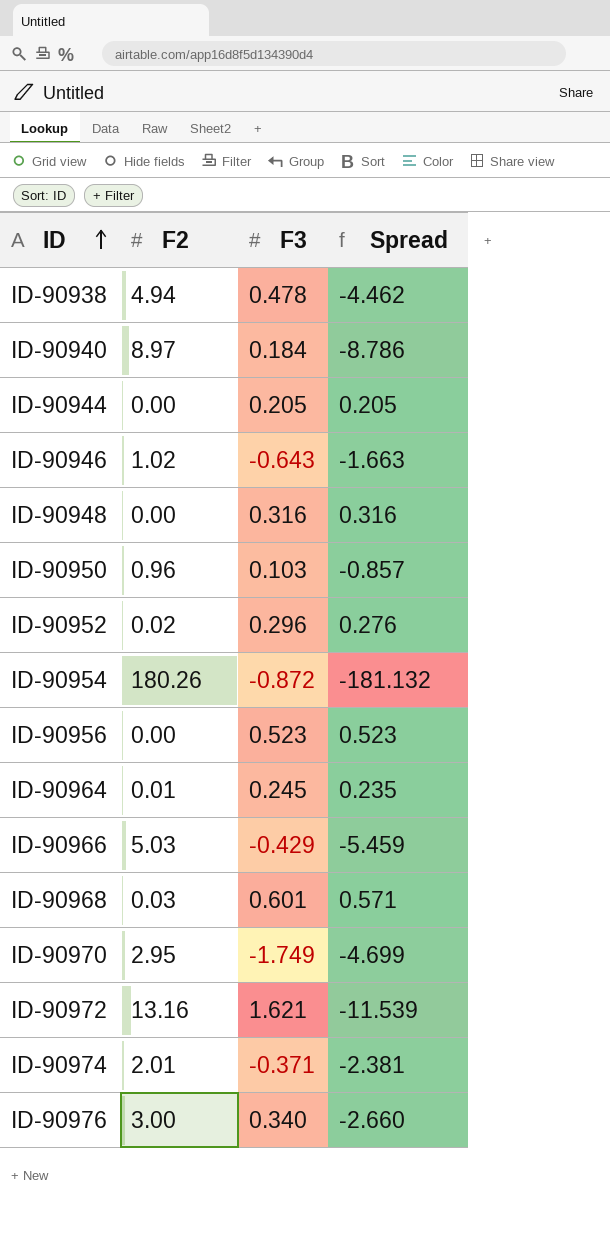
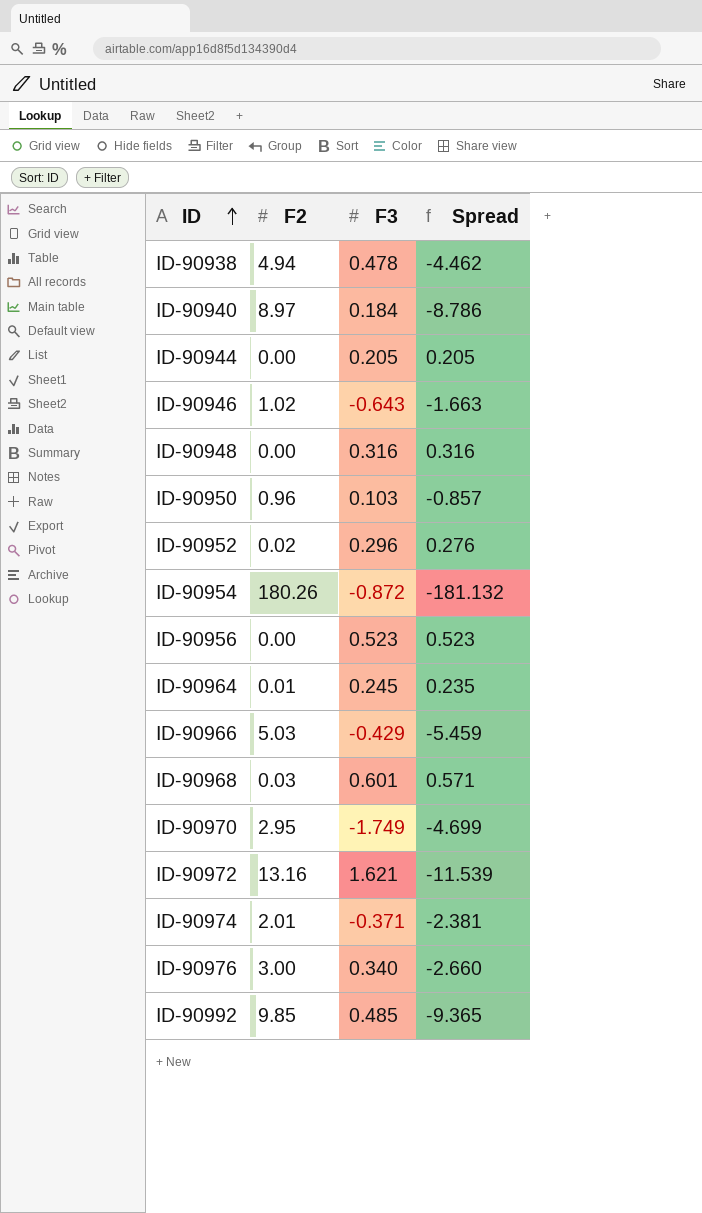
row ID-90992: none -> 9.85 | 0.485 | -9.365

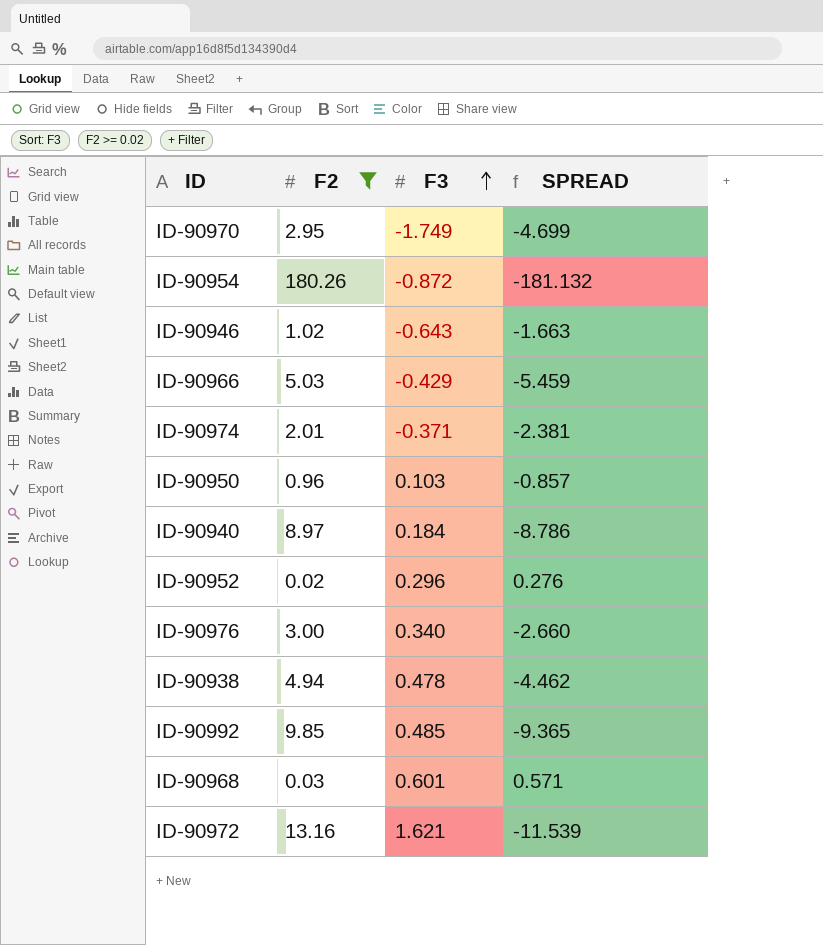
filter: none -> F2 >= 0.02
row order: ID ascending -> F3 ascending
column name: Spread -> SPREAD

